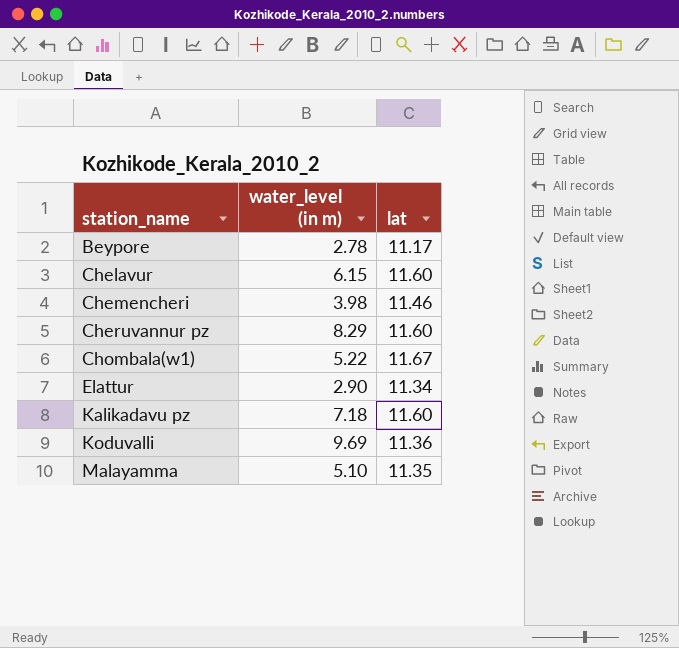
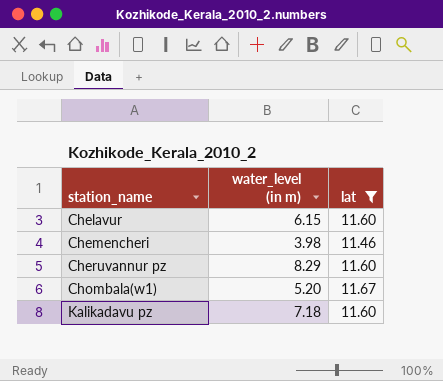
filter: none -> lat >= 11.46
Chombala(w1) | water_level (in m): 5.22 -> 5.20

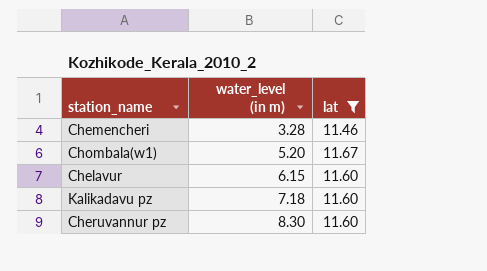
row order: station_name ascending -> water_level (in m) ascending
Chemencheri | water_level (in m): 3.98 -> 3.28
Cheruvannur pz | water_level (in m): 8.29 -> 8.30

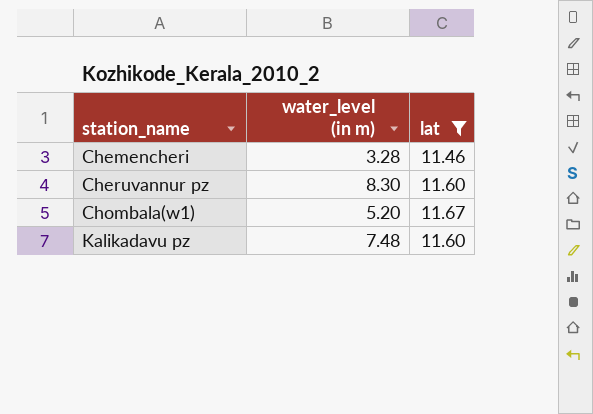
row order: water_level (in m) ascending -> station_name ascending
row Chelavur: 6.15 | 11.60 -> none
Kalikadavu pz | water_level (in m): 7.18 -> 7.48

